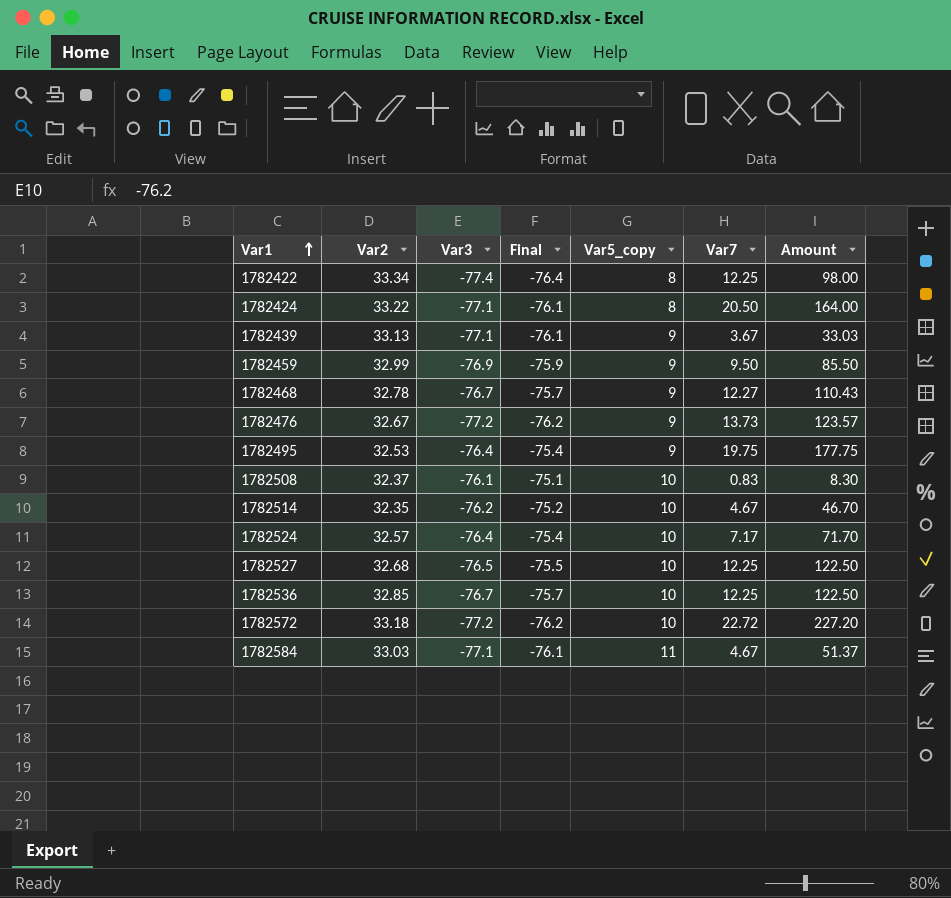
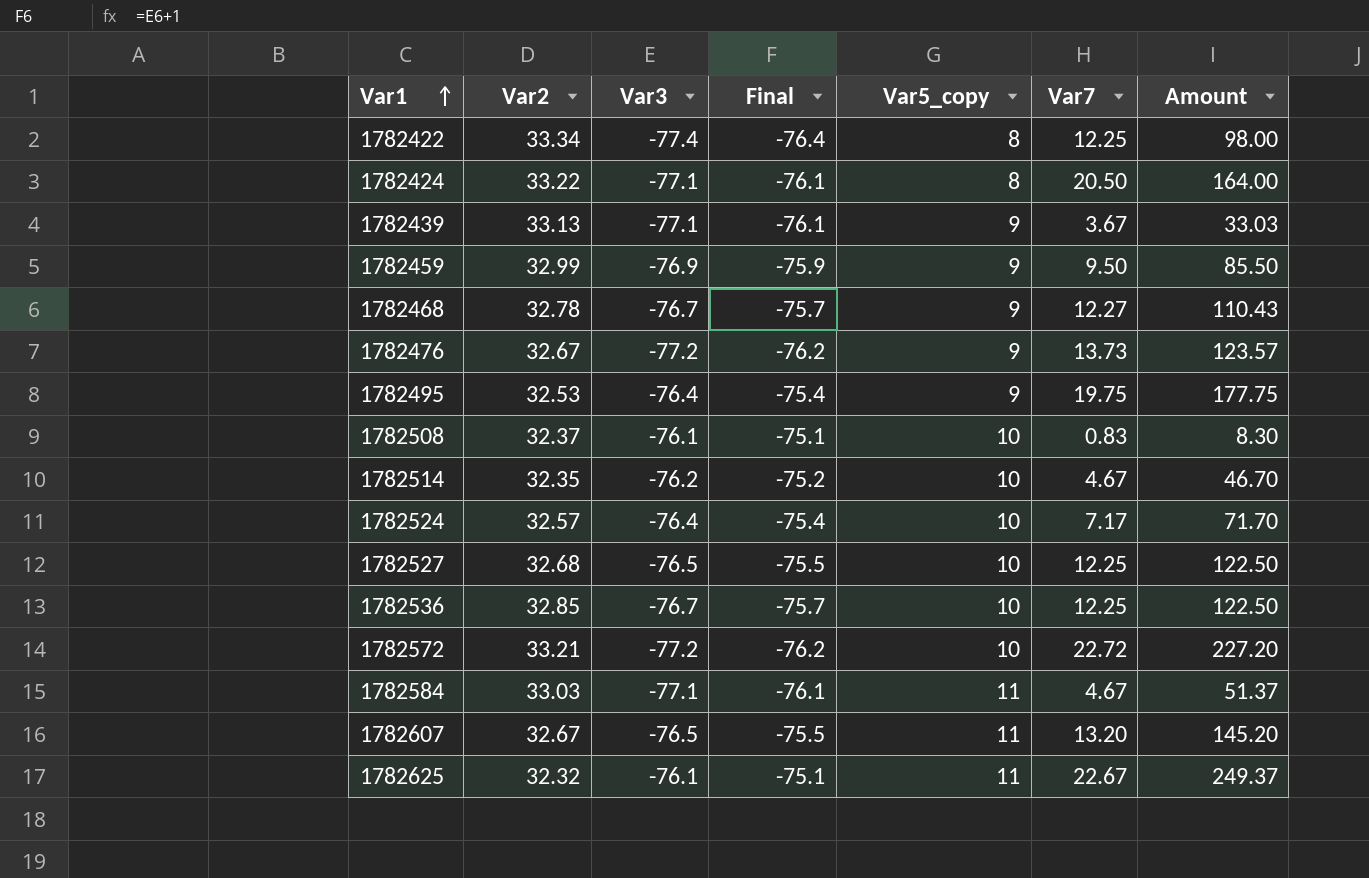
1782572 | Var2: 33.18 -> 33.21
row 1782607: none -> 32.67 | -76.5 | -75.5 | 11 | 13.20 | 145.20
row 1782625: none -> 32.32 | -76.1 | -75.1 | 11 | 22.67 | 249.37

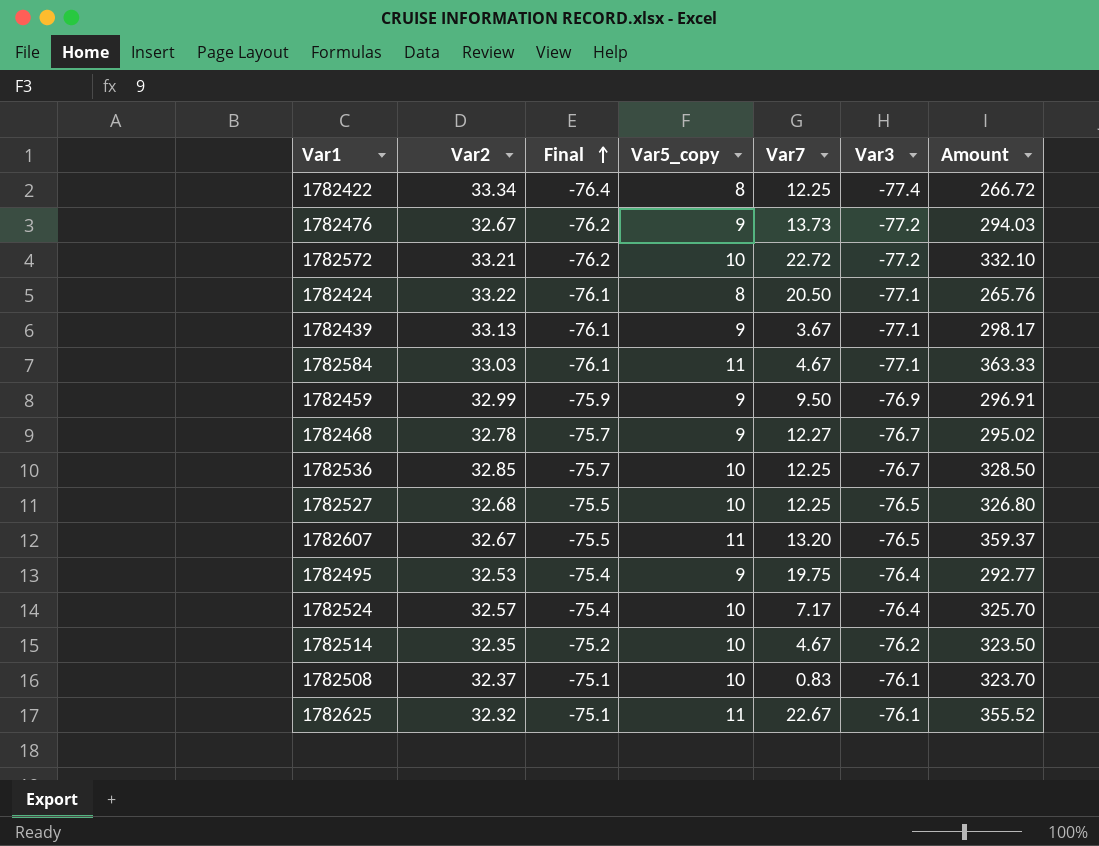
row order: Var1 ascending -> Final ascending
column Var3 | position: 3 -> 6
column Amount | formula: [Var5_copy] * [Var7] -> [Var2] * [Var5_copy]

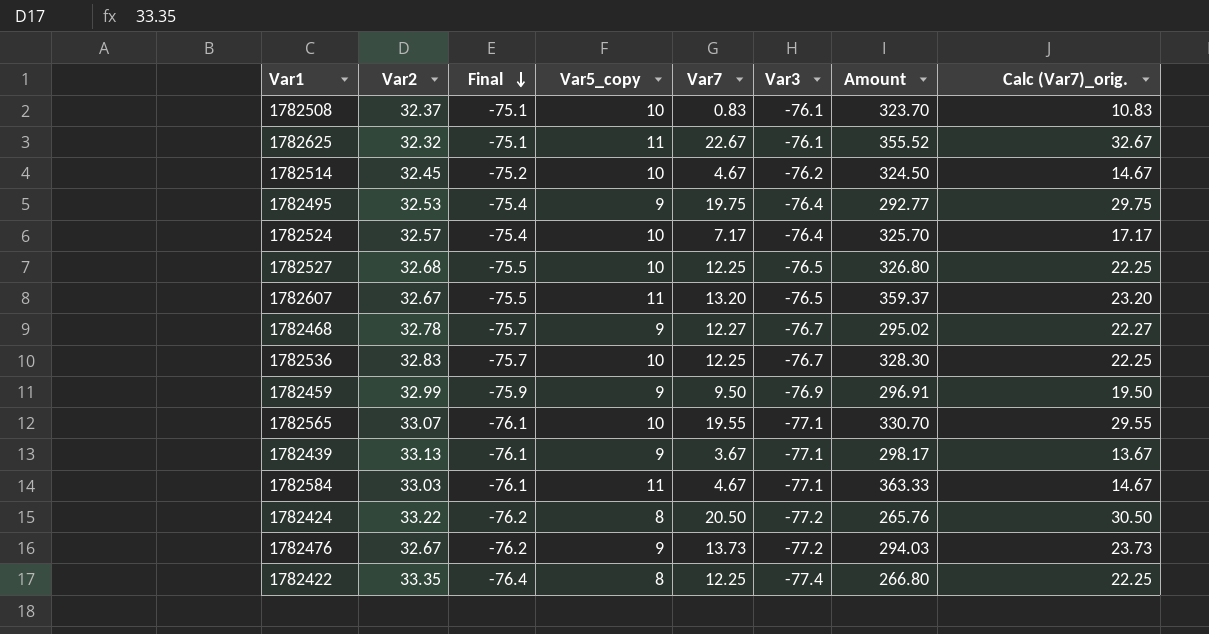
row order: Final ascending -> Final descending
column Calc (Var7)_orig. | formula: none -> [Var7] + 10
row 1782572: 33.21 | -76.2 | 10 | 22.72 | -77.2 | 332.10 -> none
1782514 | Var2: 32.35 -> 32.45
1782514 | Amount: 323.50 -> 324.50
1782536 | Var2: 32.85 -> 32.83
1782536 | Amount: 328.50 -> 328.30
row 1782565: none -> 33.07 | -76.1 | 10 | 19.55 | -77.1 | 330.70 | 29.55
1782424 | Final: -76.1 -> -76.2
1782424 | Var3: -77.1 -> -77.2
1782422 | Var2: 33.34 -> 33.35
1782422 | Amount: 266.72 -> 266.80

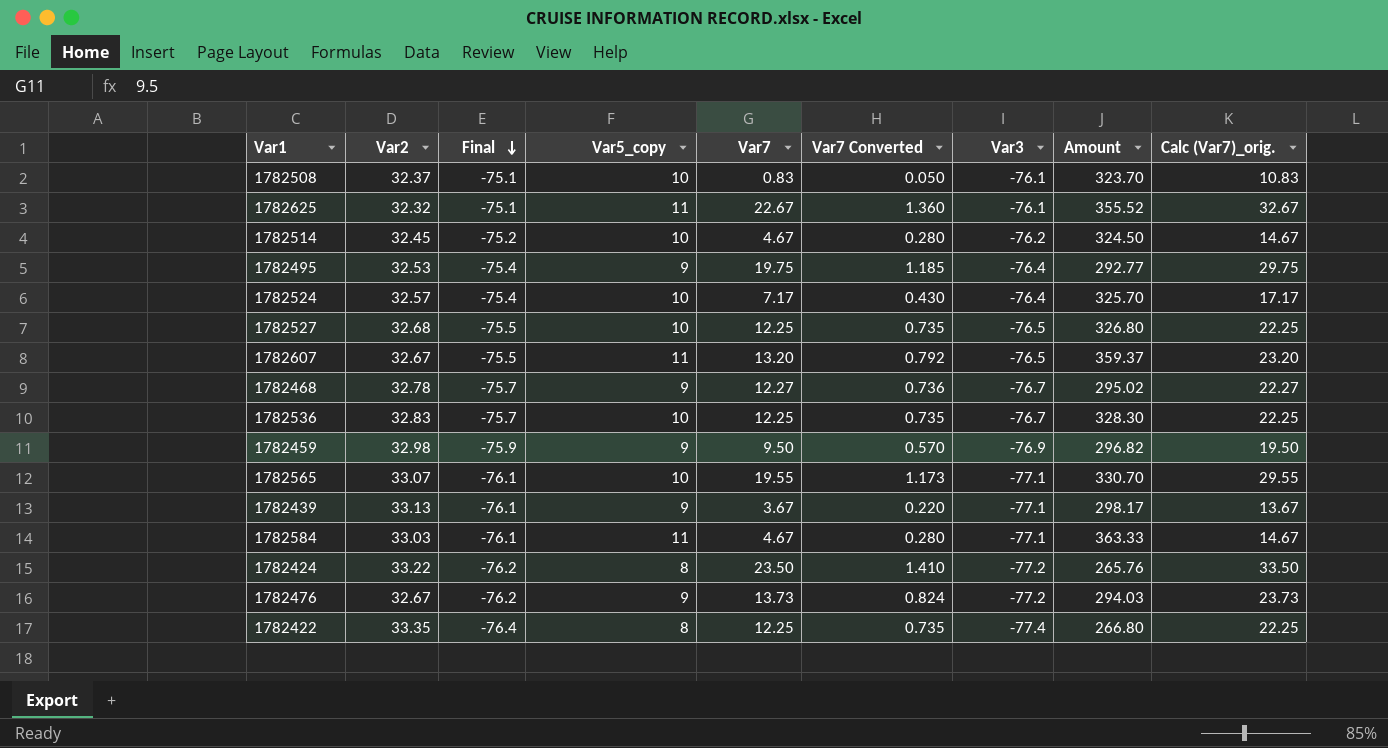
column Var7 Converted | formula: none -> [Var7] * 0.06
1782459 | Var2: 32.99 -> 32.98
1782459 | Amount: 296.91 -> 296.82
1782424 | Var7: 20.50 -> 23.50
1782424 | Calc (Var7)_orig.: 30.50 -> 33.50

